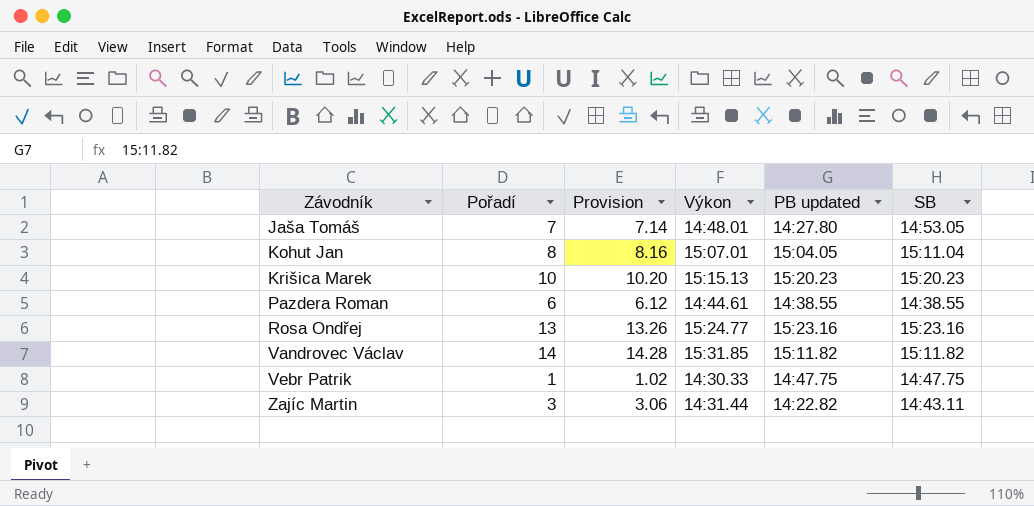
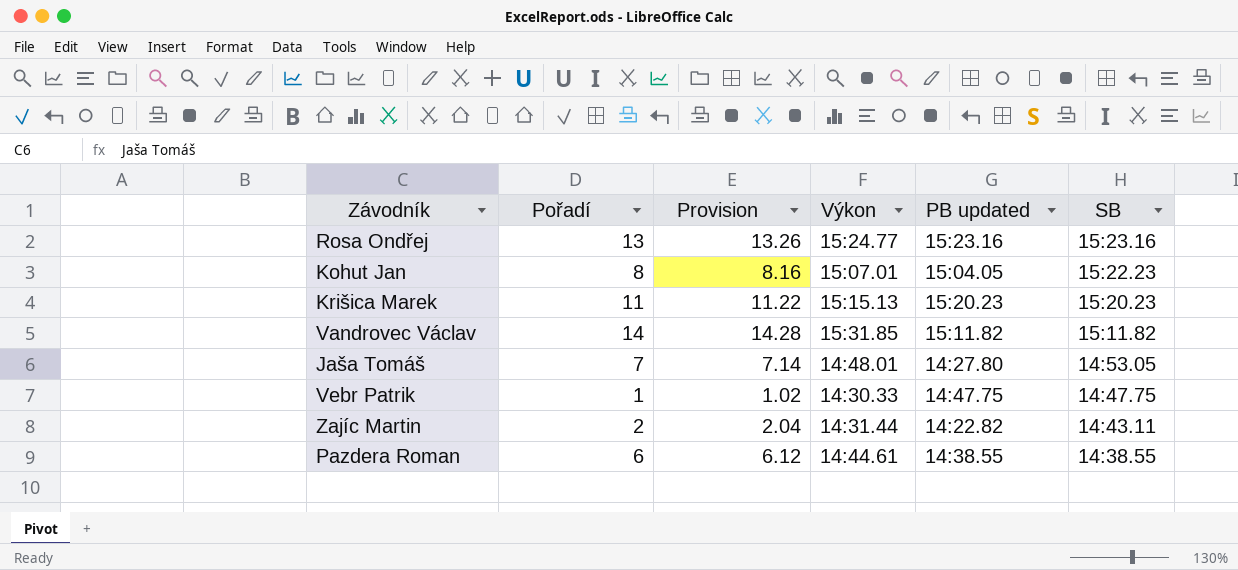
row order: Závodník ascending -> SB descending
Kohut Jan | SB: 15:11.04 -> 15:22.23
Krišica Marek | Pořadí: 10 -> 11
Krišica Marek | Provision: 10.20 -> 11.22
Zajíc Martin | Pořadí: 3 -> 2
Zajíc Martin | Provision: 3.06 -> 2.04

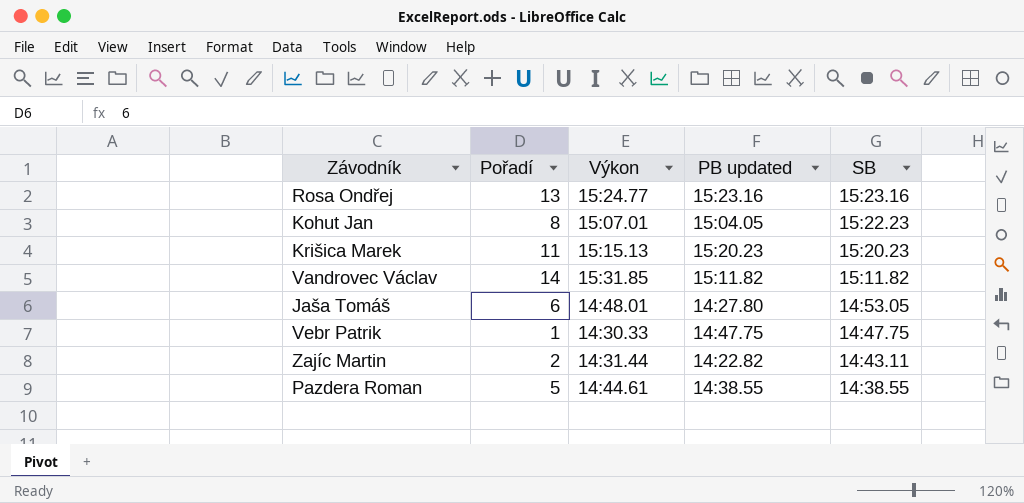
column Provision | formula: [Pořadí] * 1.02 -> none
Jaša Tomáš | Pořadí: 7 -> 6
Pazdera Roman | Pořadí: 6 -> 5

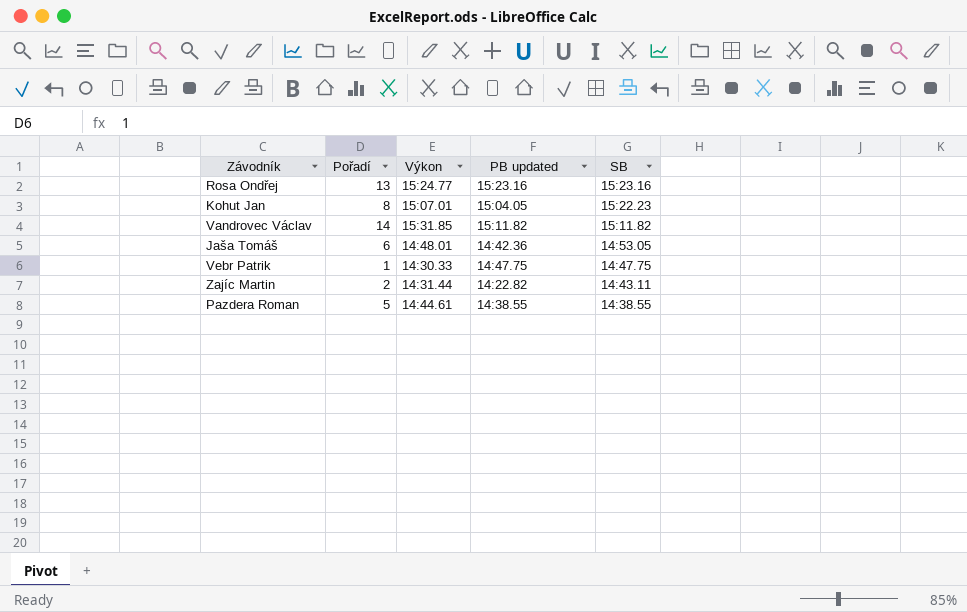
row Krišica Marek: 11 | 15:15.13 | 15:20.23 | 15:20.23 -> none
Jaša Tomáš | PB updated: 14:27.80 -> 14:42.36

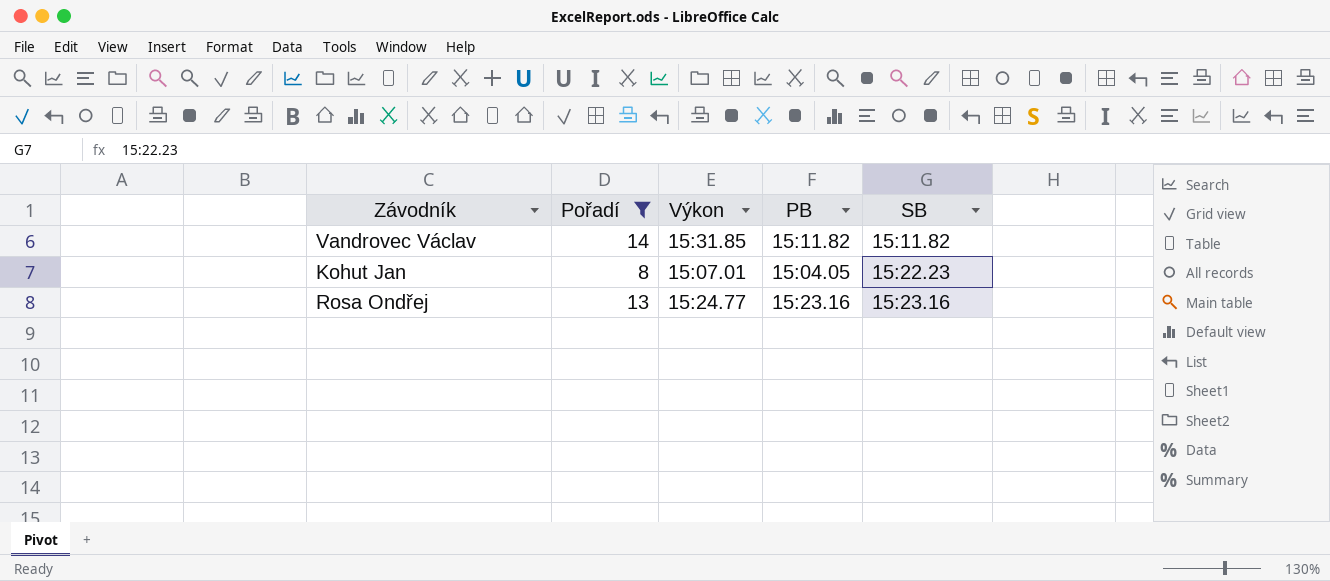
filter: none -> Pořadí >= 8
row order: SB descending -> SB ascending
column name: PB updated -> PB

